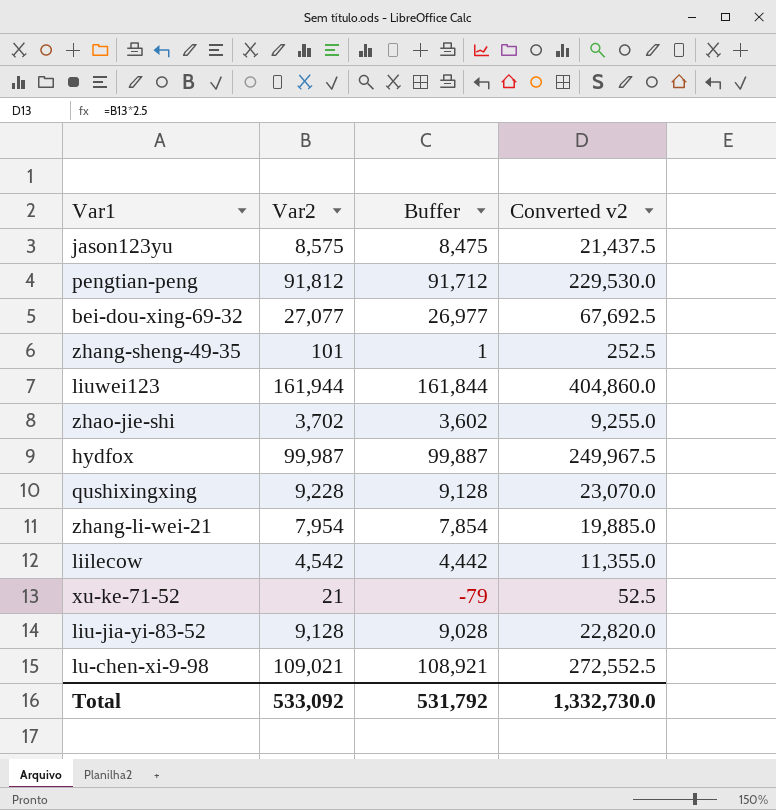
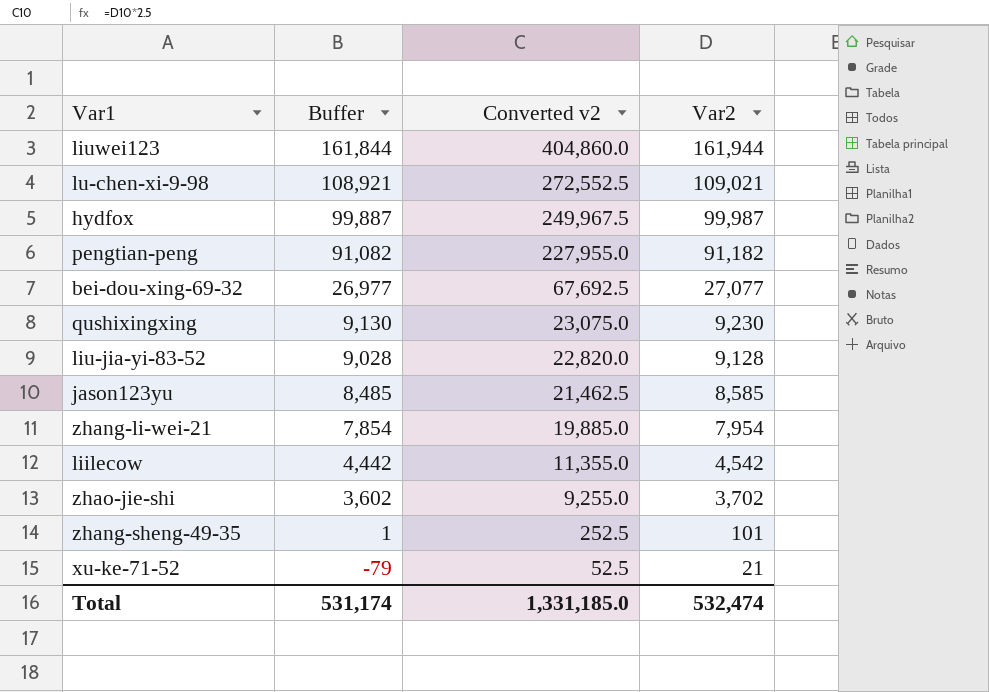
row order: none -> Buffer descending
column Var2 | position: 2 -> 4
pengtian-peng | Buffer: 91,712 -> 91,082
pengtian-peng | Converted v2: 229,530.0 -> 227,955.0
pengtian-peng | Var2: 91,812 -> 91,182
qushixingxing | Buffer: 9,128 -> 9,130
qushixingxing | Converted v2: 23,070.0 -> 23,075.0
qushixingxing | Var2: 9,228 -> 9,230
jason123yu | Buffer: 8,475 -> 8,485
jason123yu | Converted v2: 21,437.5 -> 21,462.5
jason123yu | Var2: 8,575 -> 8,585
Total | Buffer: 531,792 -> 531,174
Total | Converted v2: 1,332,730.0 -> 1,331,185.0
Total | Var2: 533,092 -> 532,474

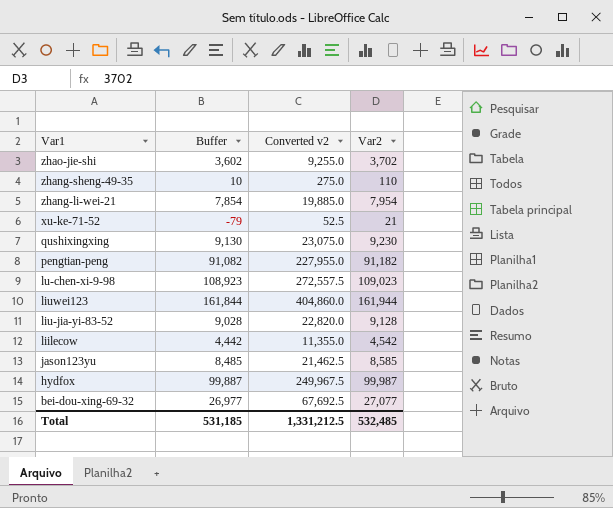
row order: Buffer descending -> Var1 descending
zhang-sheng-49-35 | Buffer: 1 -> 10
zhang-sheng-49-35 | Converted v2: 252.5 -> 275.0
zhang-sheng-49-35 | Var2: 101 -> 110
lu-chen-xi-9-98 | Buffer: 108,921 -> 108,923
lu-chen-xi-9-98 | Converted v2: 272,552.5 -> 272,557.5
lu-chen-xi-9-98 | Var2: 109,021 -> 109,023
Total | Buffer: 531,174 -> 531,185
Total | Converted v2: 1,331,185.0 -> 1,331,212.5
Total | Var2: 532,474 -> 532,485

